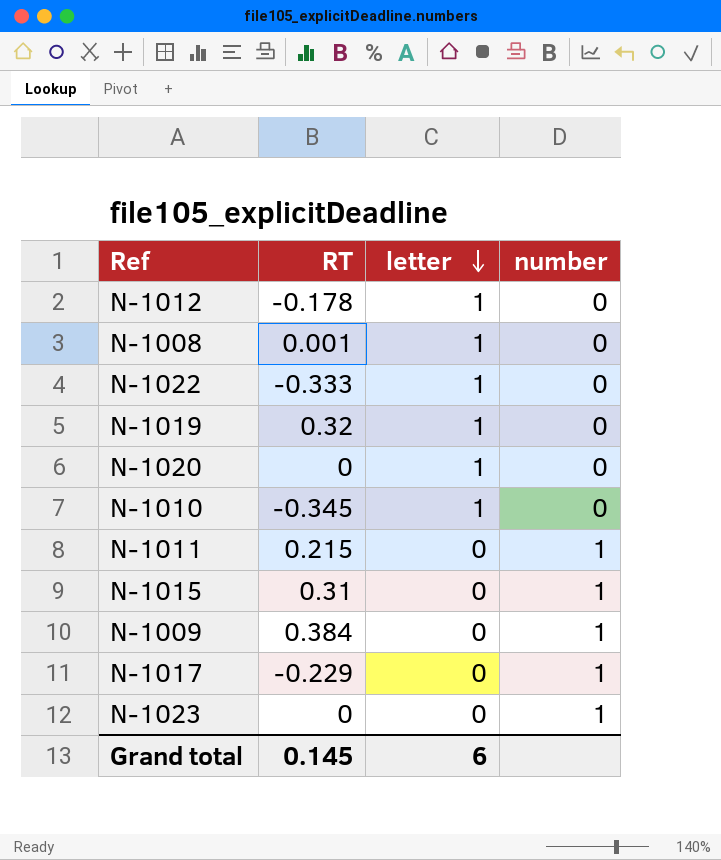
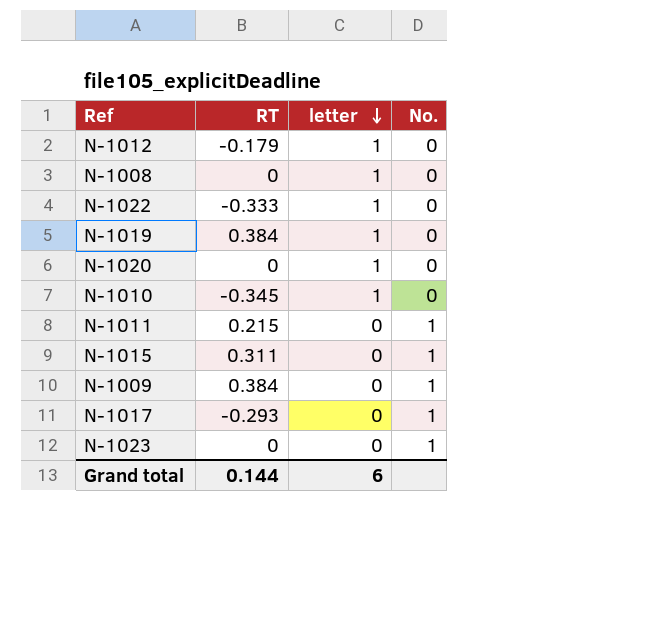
column name: number -> No.
N-1012 | RT: -0.178 -> -0.179
N-1008 | RT: 0.001 -> 0
N-1019 | RT: 0.32 -> 0.384
N-1015 | RT: 0.31 -> 0.311
N-1017 | RT: -0.229 -> -0.293
Grand total | RT: 0.145 -> 0.144

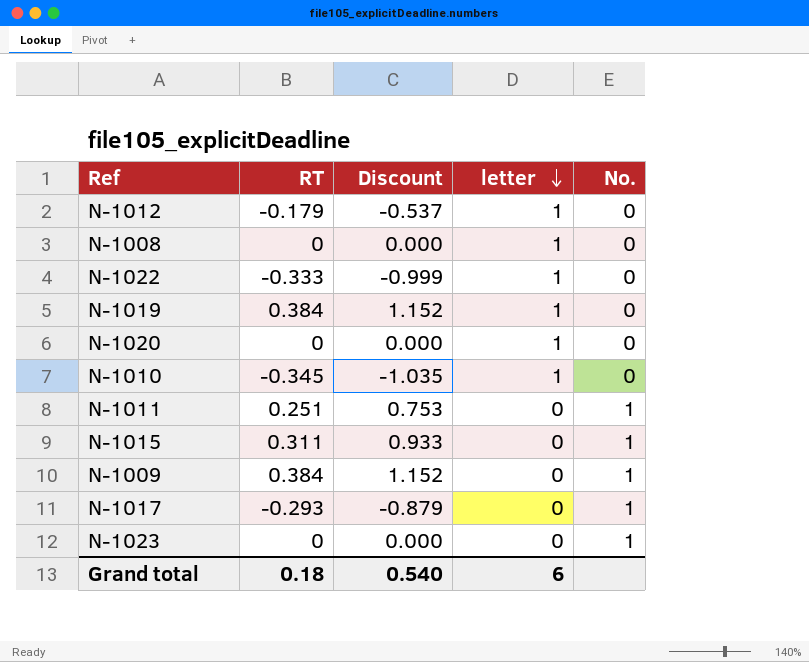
column Discount | formula: none -> [RT] * 3
N-1011 | RT: 0.215 -> 0.251
Grand total | RT: 0.144 -> 0.18

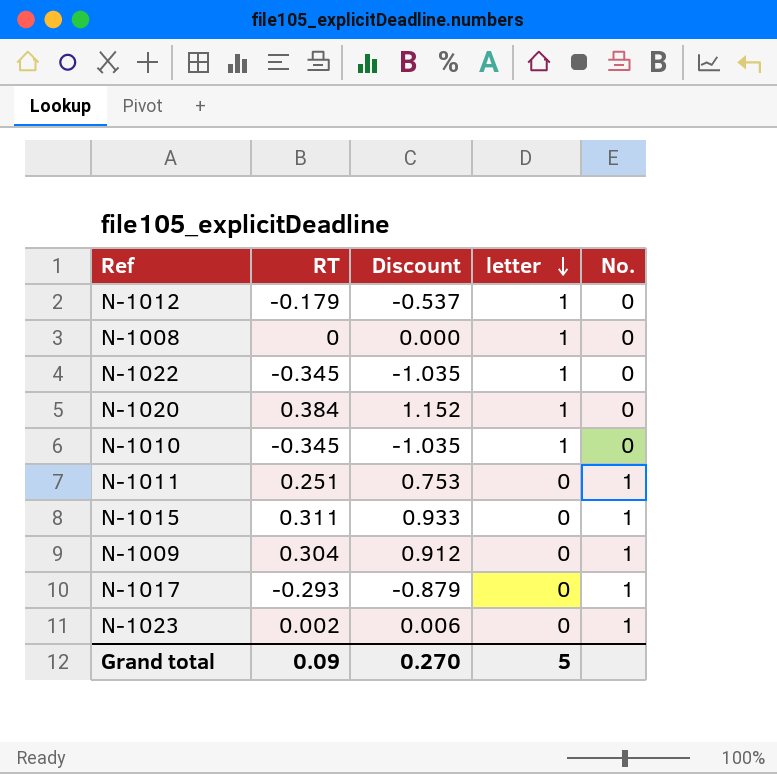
row N-1019: 0.384 | 1.152 | 1 | 0 -> none
N-1022 | RT: -0.333 -> -0.345
N-1022 | Discount: -0.999 -> -1.035
N-1020 | RT: 0 -> 0.384
N-1020 | Discount: 0.000 -> 1.152
N-1009 | RT: 0.384 -> 0.304
N-1009 | Discount: 1.152 -> 0.912
N-1023 | RT: 0 -> 0.002
N-1023 | Discount: 0.000 -> 0.006
Grand total | RT: 0.18 -> 0.09
Grand total | Discount: 0.540 -> 0.270
Grand total | letter: 6 -> 5

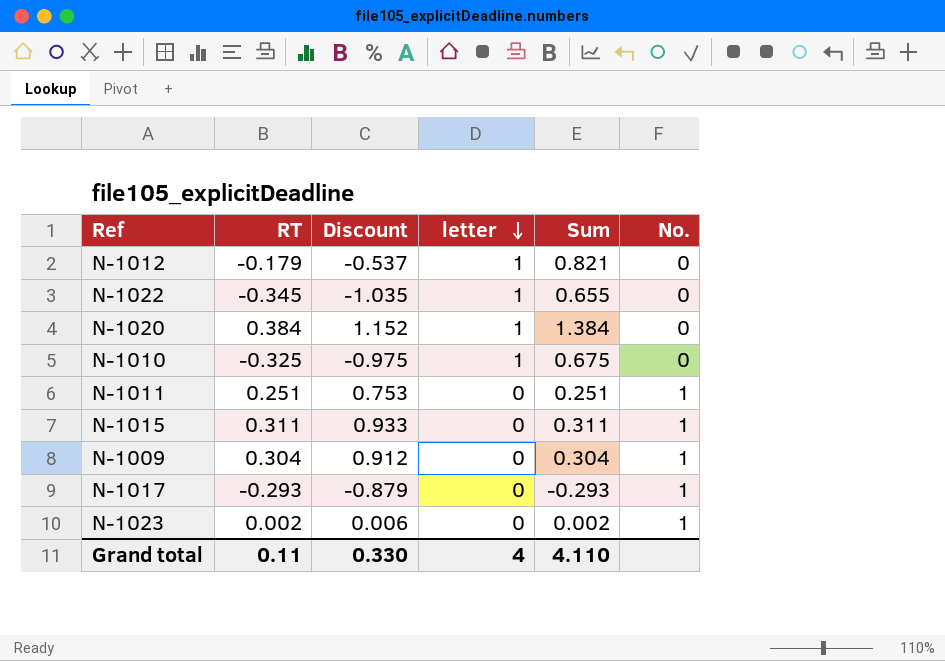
column Sum | formula: none -> [RT] + [letter]
row N-1008: 0 | 0.000 | 1 | 0 -> none
N-1010 | RT: -0.345 -> -0.325
N-1010 | Discount: -1.035 -> -0.975
Grand total | RT: 0.09 -> 0.11
Grand total | Discount: 0.270 -> 0.330
Grand total | letter: 5 -> 4

